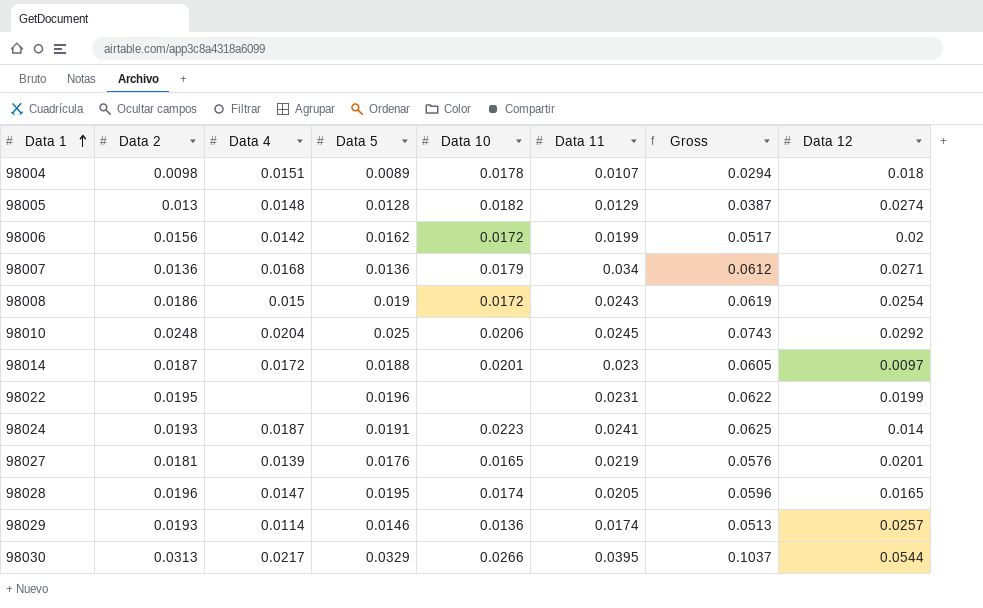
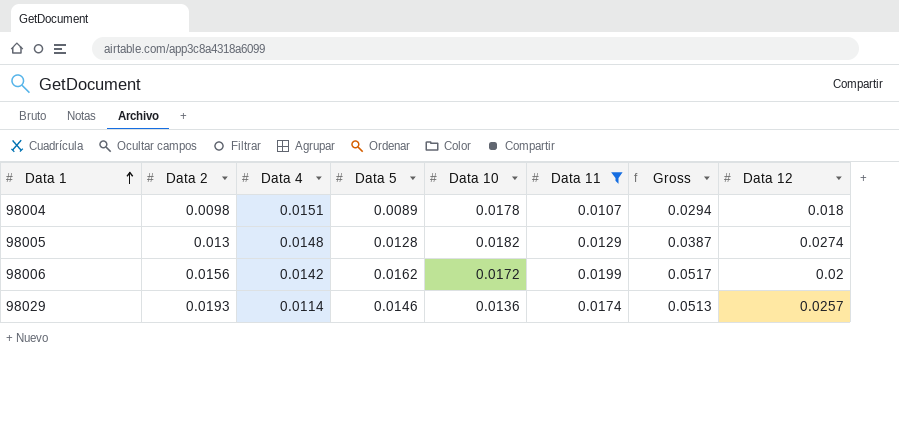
filter: none -> Data 11 <= 0.0199

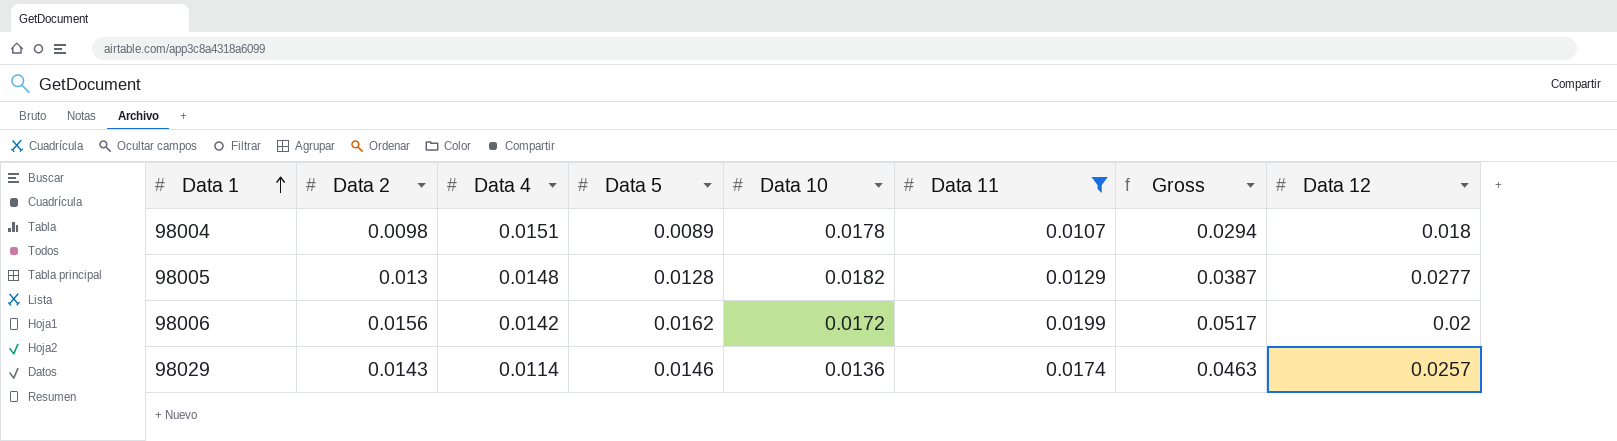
98005 | Data 12: 0.0274 -> 0.0277
98029 | Data 2: 0.0193 -> 0.0143
98029 | Gross: 0.0513 -> 0.0463

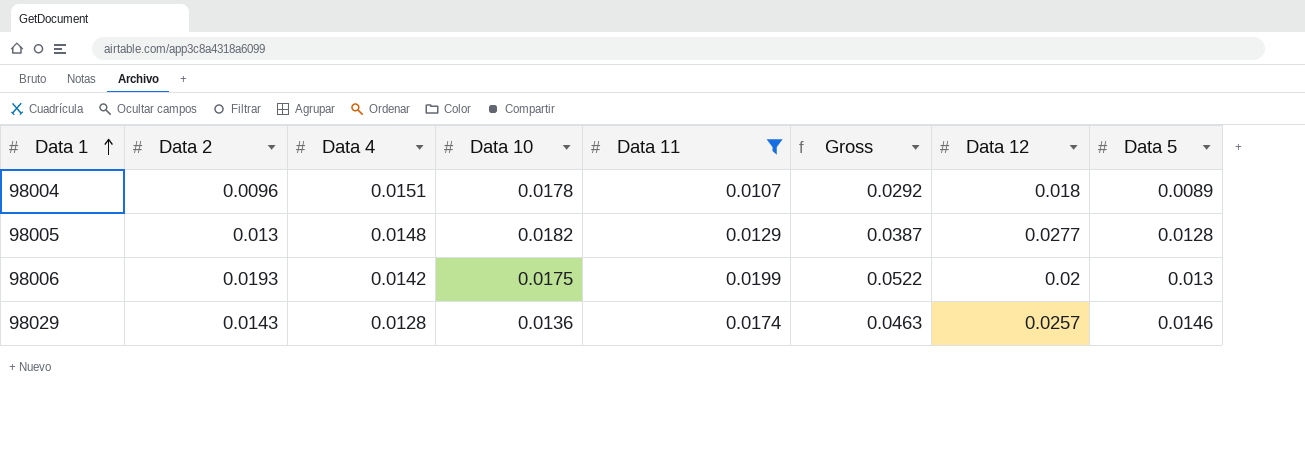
column Data 5 | position: 4 -> 8
98004 | Data 2: 0.0098 -> 0.0096
98004 | Gross: 0.0294 -> 0.0292
98006 | Data 2: 0.0156 -> 0.0193
98006 | Data 10: 0.0172 -> 0.0175
98006 | Gross: 0.0517 -> 0.0522
98006 | Data 5: 0.0162 -> 0.013
98029 | Data 4: 0.0114 -> 0.0128

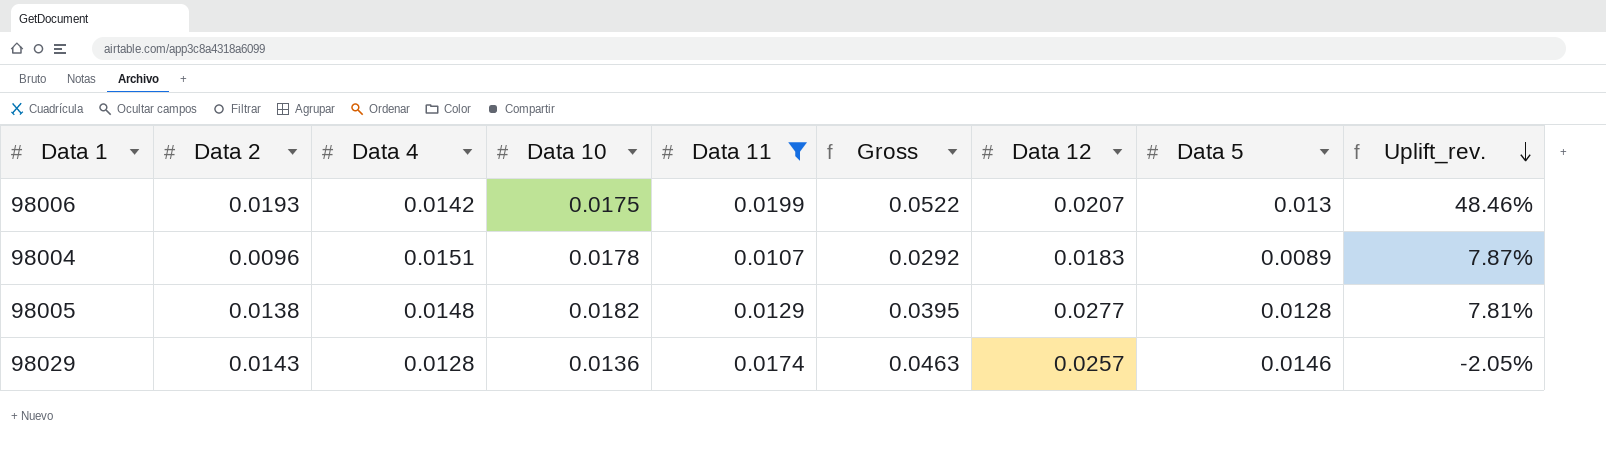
row order: Data 1 ascending -> Uplift_rev. descending
column Uplift_rev. | formula: none -> ([Data 2] - [Data 5]) / [Data 5]
98006 | Data 12: 0.02 -> 0.0207
98004 | Data 12: 0.018 -> 0.0183
98005 | Data 2: 0.013 -> 0.0138
98005 | Gross: 0.0387 -> 0.0395

